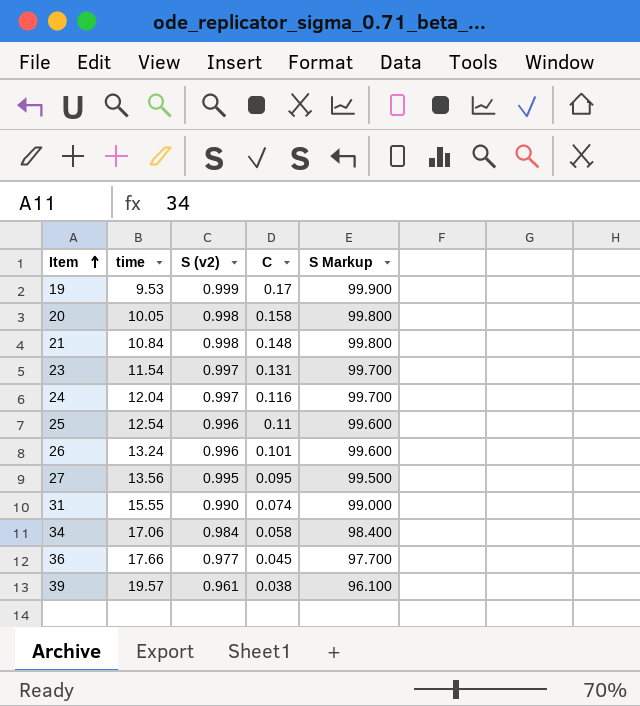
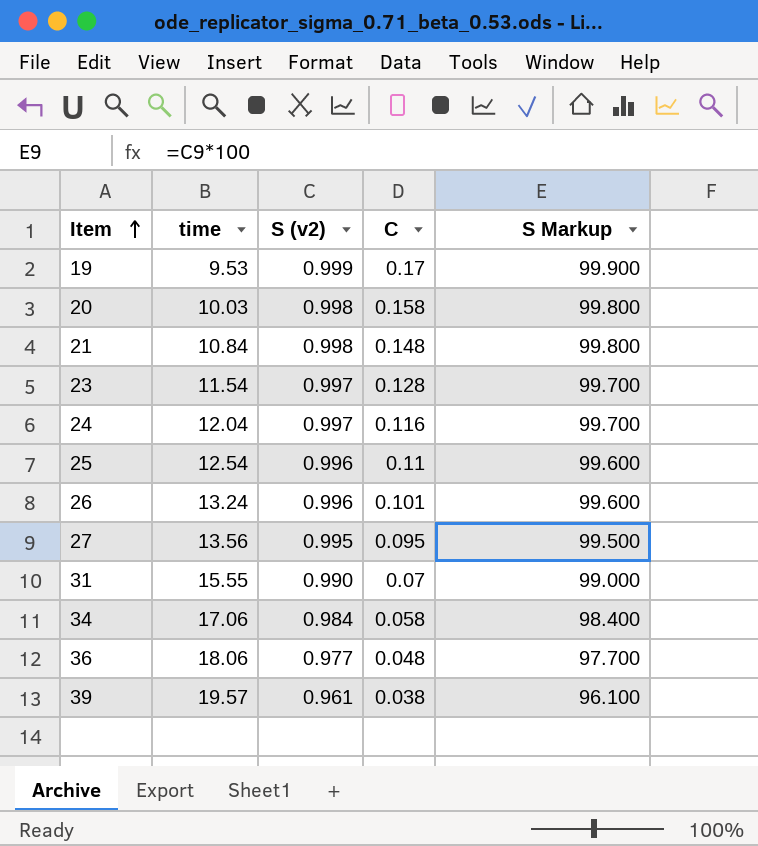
20 | time: 10.05 -> 10.03
23 | C: 0.131 -> 0.128
31 | C: 0.074 -> 0.07
36 | time: 17.66 -> 18.06
36 | C: 0.045 -> 0.048

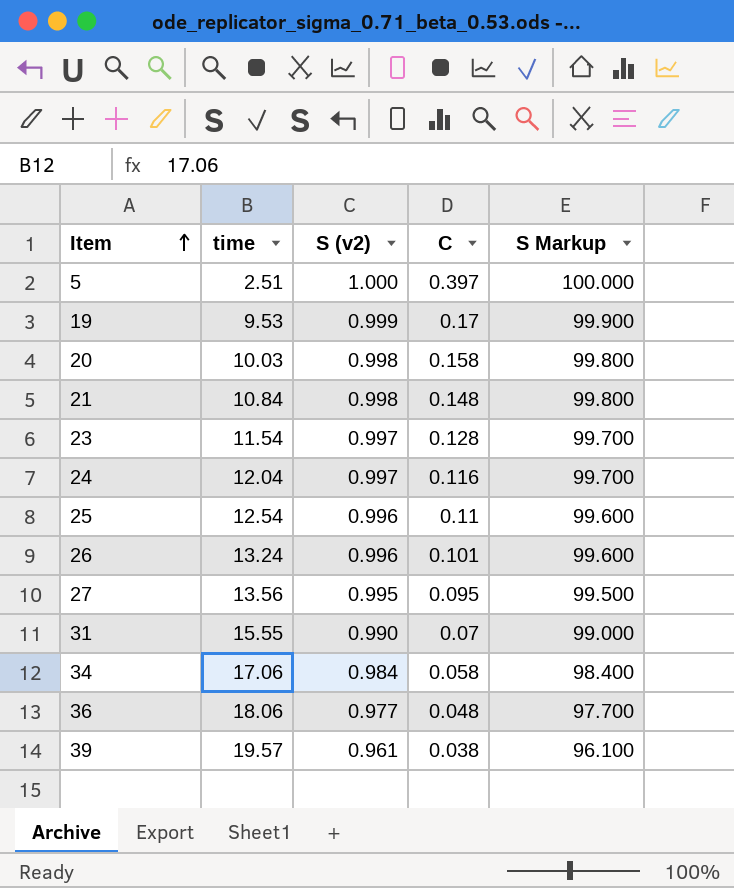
row 5: none -> 2.51 | 1.000 | 0.397 | 100.000

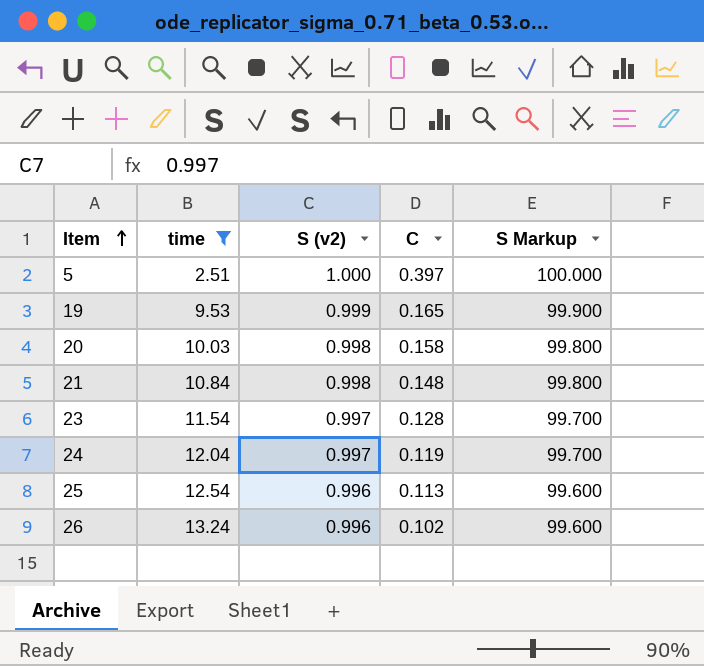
filter: none -> time <= 13.24
19 | C: 0.17 -> 0.165
24 | C: 0.116 -> 0.119
25 | C: 0.11 -> 0.113
26 | C: 0.101 -> 0.102

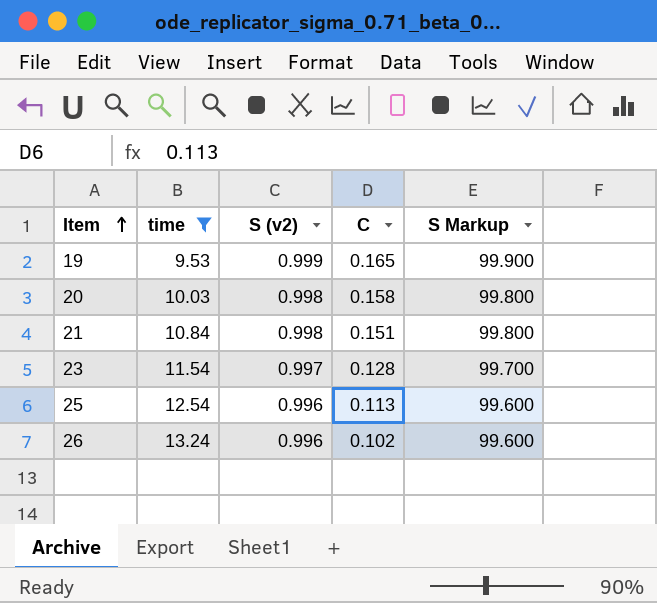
row 5: 2.51 | 1.000 | 0.397 | 100.000 -> none
row 24: 12.04 | 0.997 | 0.119 | 99.700 -> none
21 | C: 0.148 -> 0.151

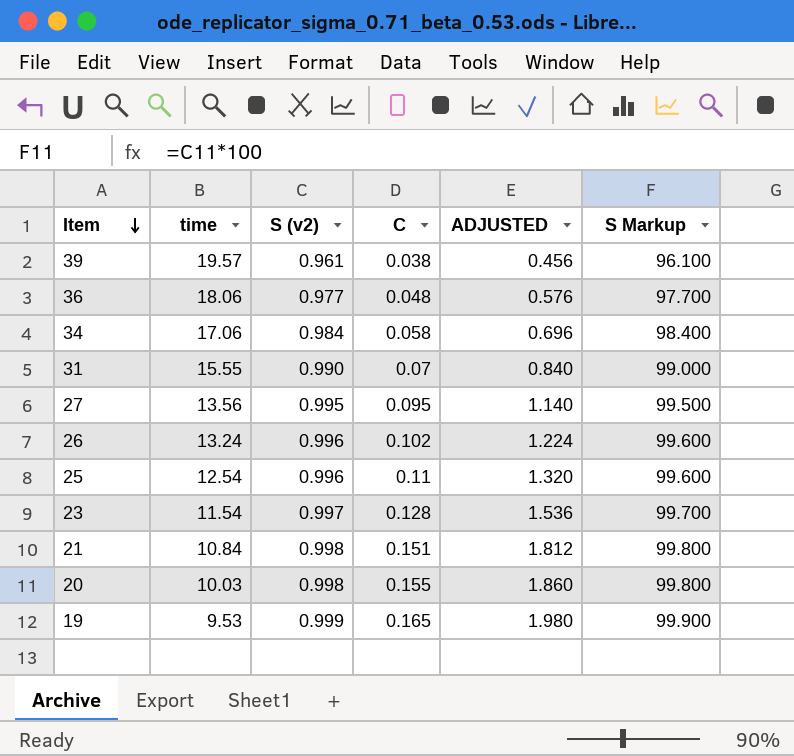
filter: time <= 13.24 -> none
row order: Item ascending -> Item descending
column ADJUSTED | formula: none -> [C] * 12
25 | C: 0.113 -> 0.11
20 | C: 0.158 -> 0.155

